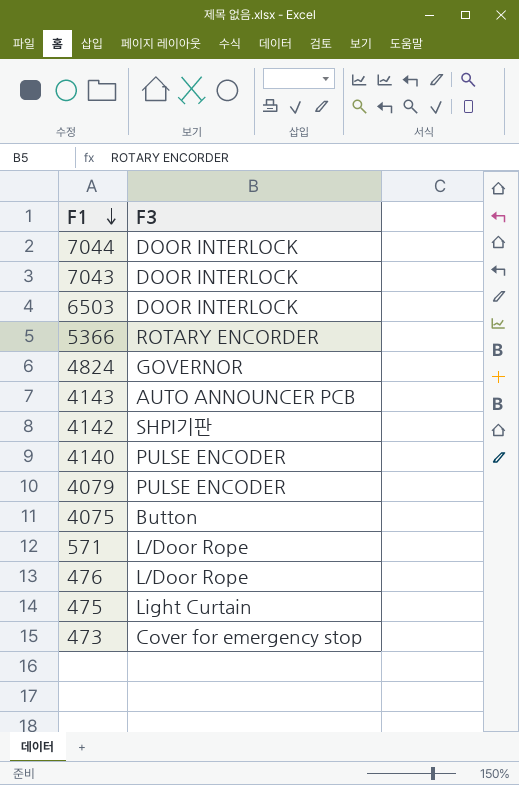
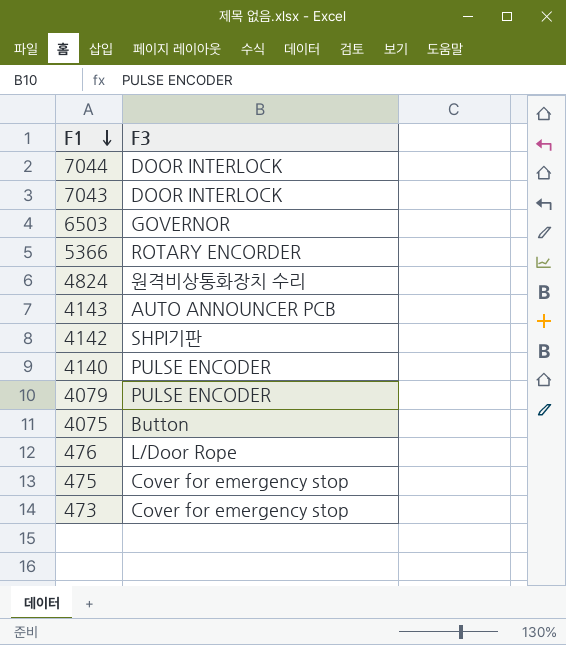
row 571: L/Door Rope -> none
6503 | F3: DOOR INTERLOCK -> GOVERNOR
4824 | F3: GOVERNOR -> 원격비상통화장치 수리
475 | F3: Light Curtain -> Cover for emergency stop

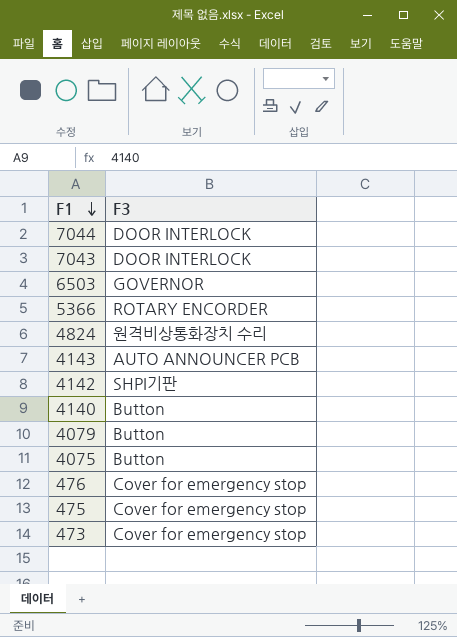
4140 | F3: PULSE ENCODER -> Button
4079 | F3: PULSE ENCODER -> Button
476 | F3: L/Door Rope -> Cover for emergency stop

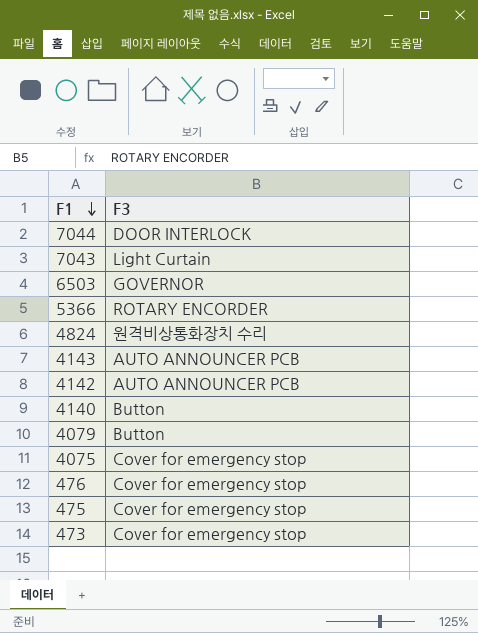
7043 | F3: DOOR INTERLOCK -> Light Curtain
4142 | F3: SHPI기판 -> AUTO ANNOUNCER PCB
4075 | F3: Button -> Cover for emergency stop

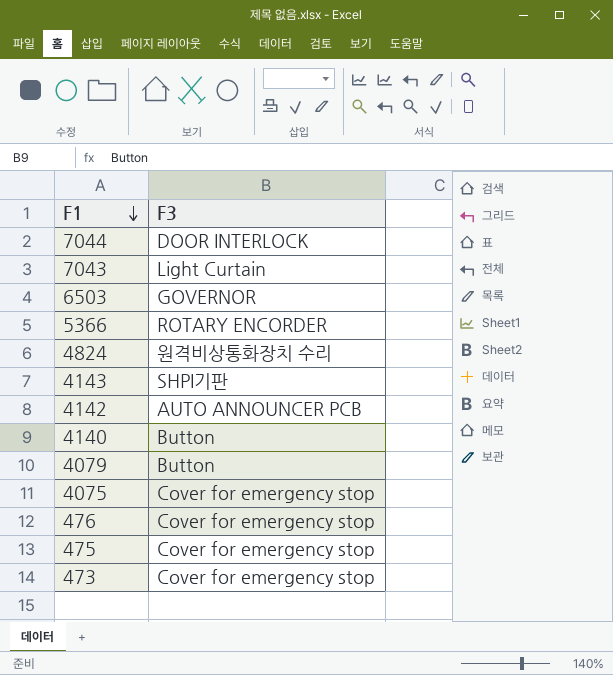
4143 | F3: AUTO ANNOUNCER PCB -> SHPI기판

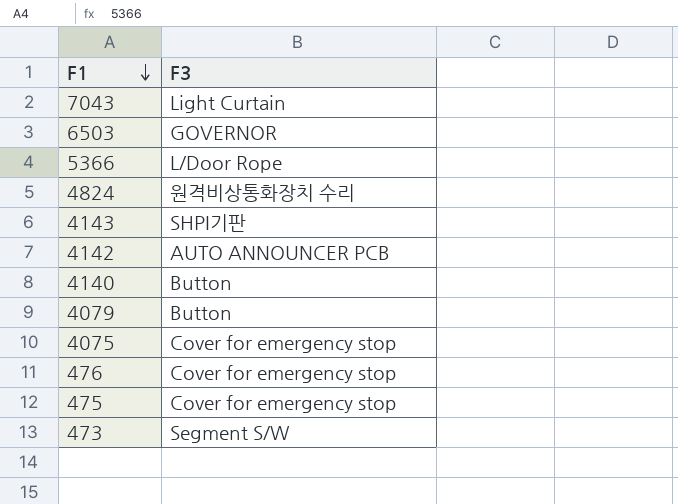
row 7044: DOOR INTERLOCK -> none
5366 | F3: ROTARY ENCORDER -> L/Door Rope
473 | F3: Cover for emergency stop -> Segment S/W

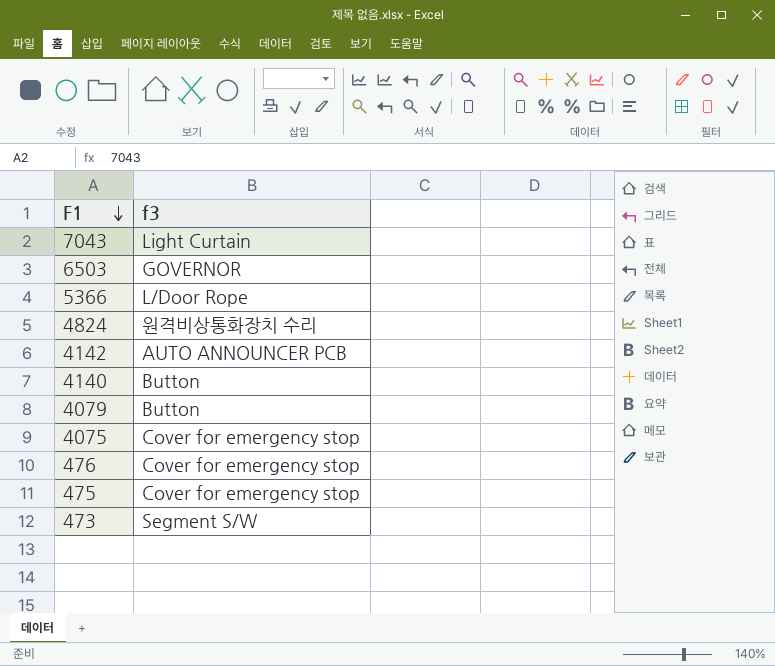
column name: F3 -> f3
row 4143: SHPI기판 -> none

